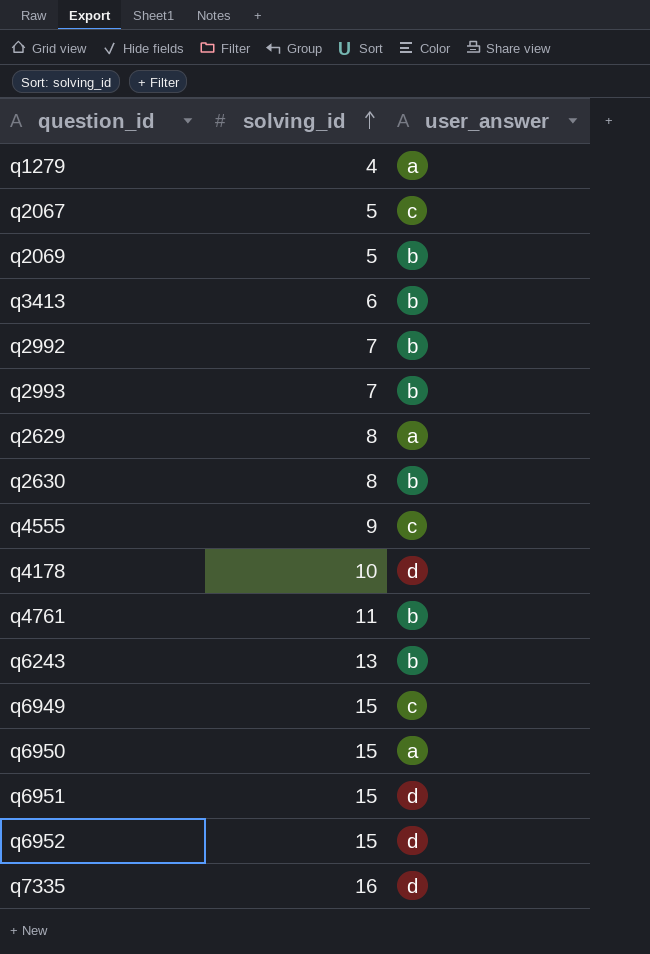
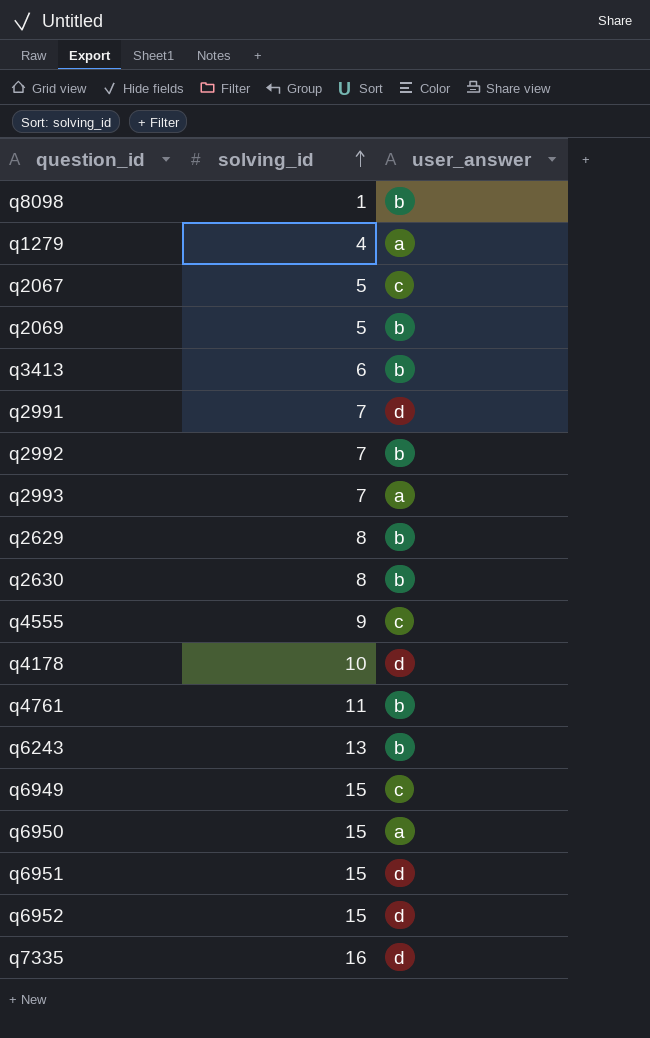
row q8098: none -> 1 | b
row q2991: none -> 7 | d
q2993 | user_answer: b -> a
q2629 | user_answer: a -> b

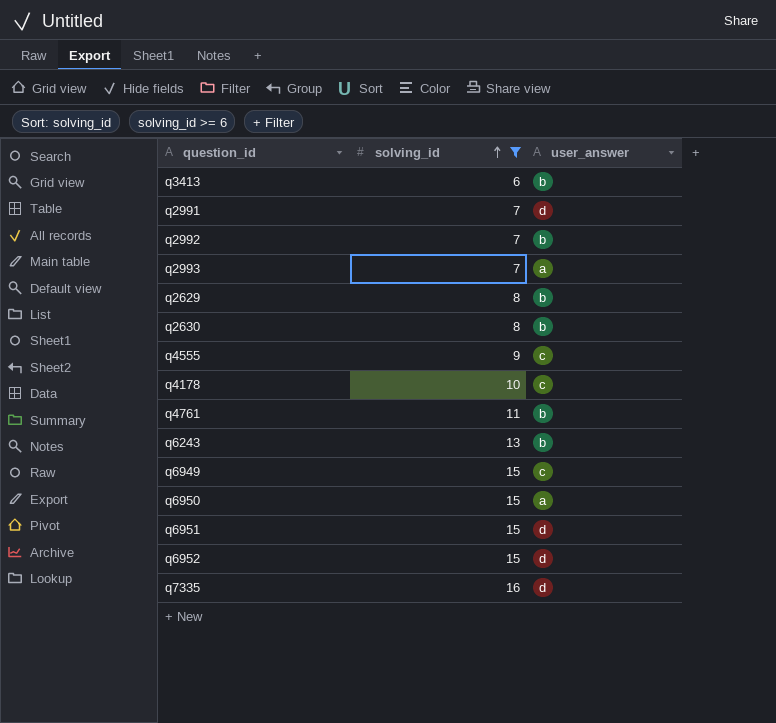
filter: none -> solving_id >= 6
q4178 | user_answer: d -> c

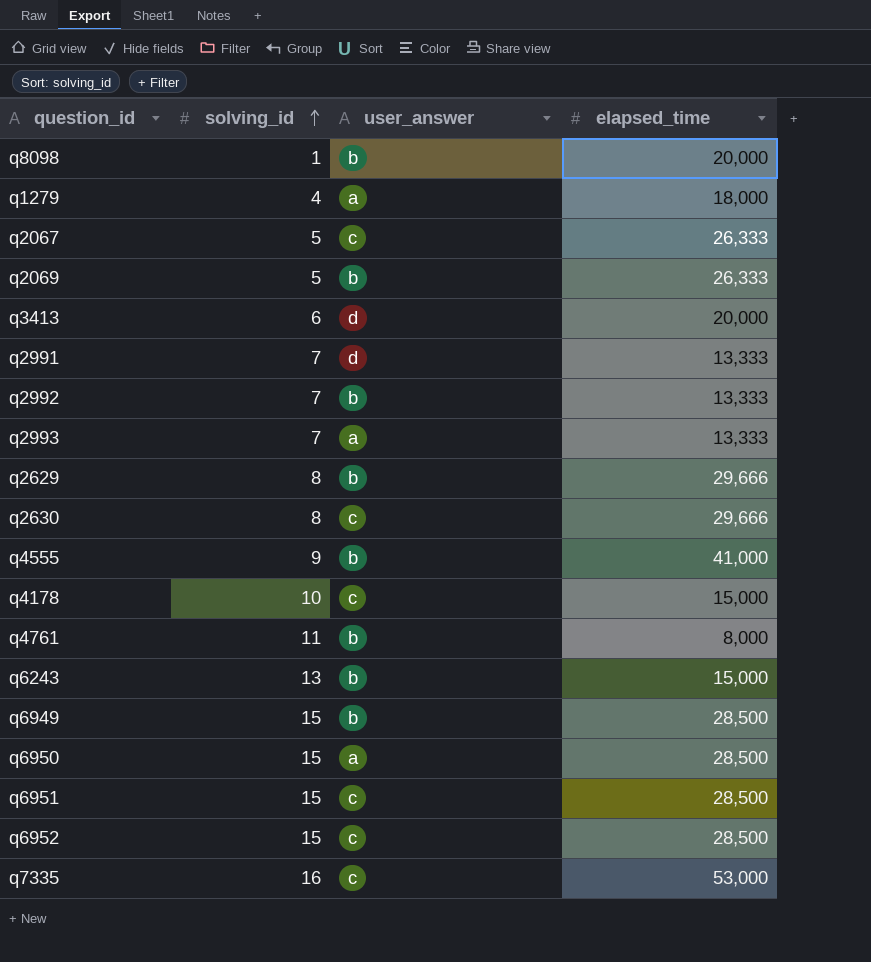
filter: solving_id >= 6 -> none
column elapsed_time | position: none -> 4
q3413 | user_answer: b -> d
q2630 | user_answer: b -> c
q4555 | user_answer: c -> b
q6949 | user_answer: c -> b
q6951 | user_answer: d -> c
q6952 | user_answer: d -> c
q7335 | user_answer: d -> c

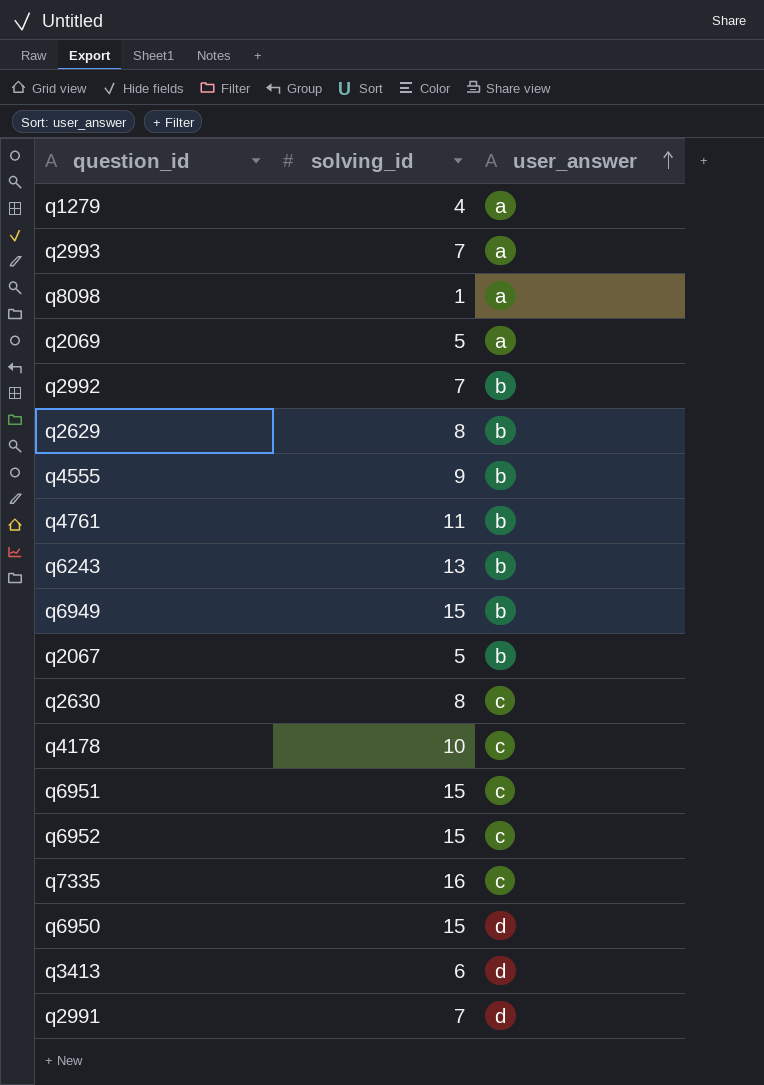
row order: solving_id ascending -> user_answer ascending
column elapsed_time | position: 4 -> none
q8098 | user_answer: b -> a
q2069 | user_answer: b -> a
q2067 | user_answer: c -> b
q6950 | user_answer: a -> d

